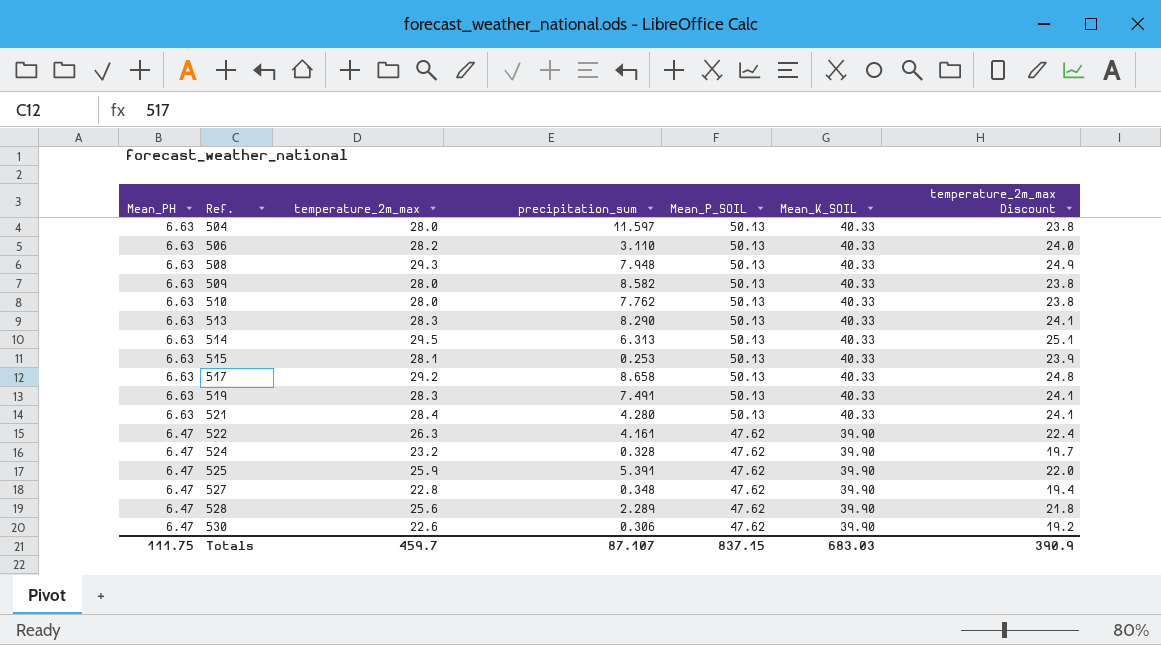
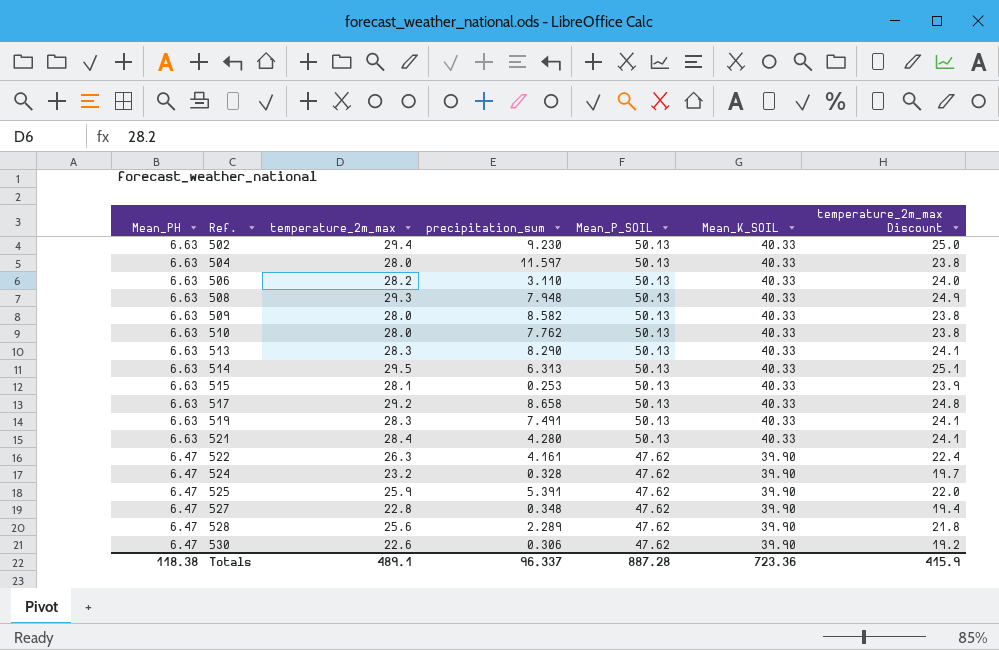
row 502: none -> 6.63 | 29.4 | 9.230 | 50.13 | 40.33 | 25.0
Totals | Mean_PH: 111.75 -> 118.38
Totals | temperature_2m_max: 459.7 -> 489.1
Totals | precipitation_sum: 87.107 -> 96.337
Totals | Mean_P_SOIL: 837.15 -> 887.28
Totals | Mean_K_SOIL: 683.03 -> 723.36
Totals | temperature_2m_max Discount: 390.9 -> 415.9

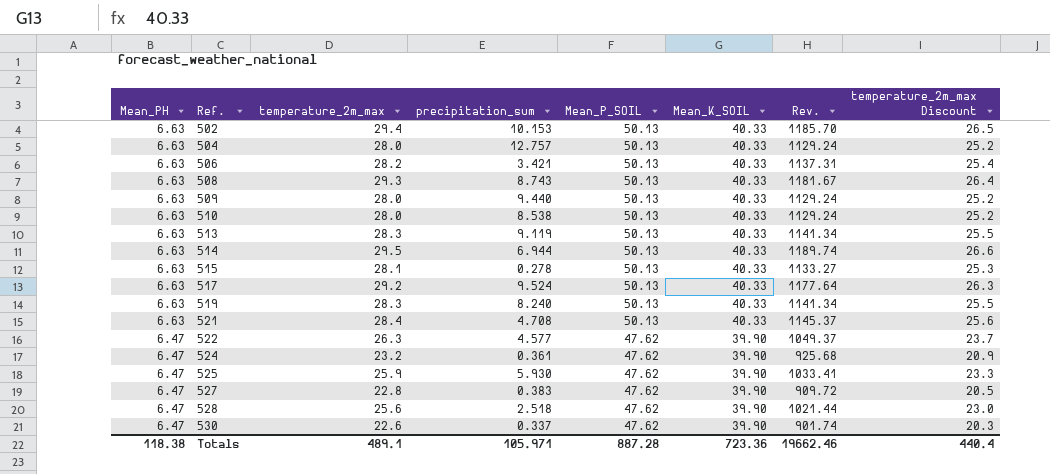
column Rev. | formula: none -> [temperature_2m_max] * [Mean_K_SOIL]
column temperature_2m_max Discount | formula: [temperature_2m_max] * 0.85 -> [temperature_2m_max] * 0.9
502 | precipitation_sum: 9.230 -> 10.153
504 | precipitation_sum: 11.597 -> 12.757
506 | precipitation_sum: 3.110 -> 3.421
508 | precipitation_sum: 7.948 -> 8.743
509 | precipitation_sum: 8.582 -> 9.440
510 | precipitation_sum: 7.762 -> 8.538
513 | precipitation_sum: 8.290 -> 9.119
514 | precipitation_sum: 6.313 -> 6.944
515 | precipitation_sum: 0.253 -> 0.278
517 | precipitation_sum: 8.658 -> 9.524
519 | precipitation_sum: 7.491 -> 8.240
521 | precipitation_sum: 4.280 -> 4.708
522 | precipitation_sum: 4.161 -> 4.577
524 | precipitation_sum: 0.328 -> 0.361
525 | precipitation_sum: 5.391 -> 5.930
527 | precipitation_sum: 0.348 -> 0.383
528 | precipitation_sum: 2.289 -> 2.518
530 | precipitation_sum: 0.306 -> 0.337
Totals | precipitation_sum: 96.337 -> 105.971
Totals | temperature_2m_max Discount: 415.9 -> 440.4

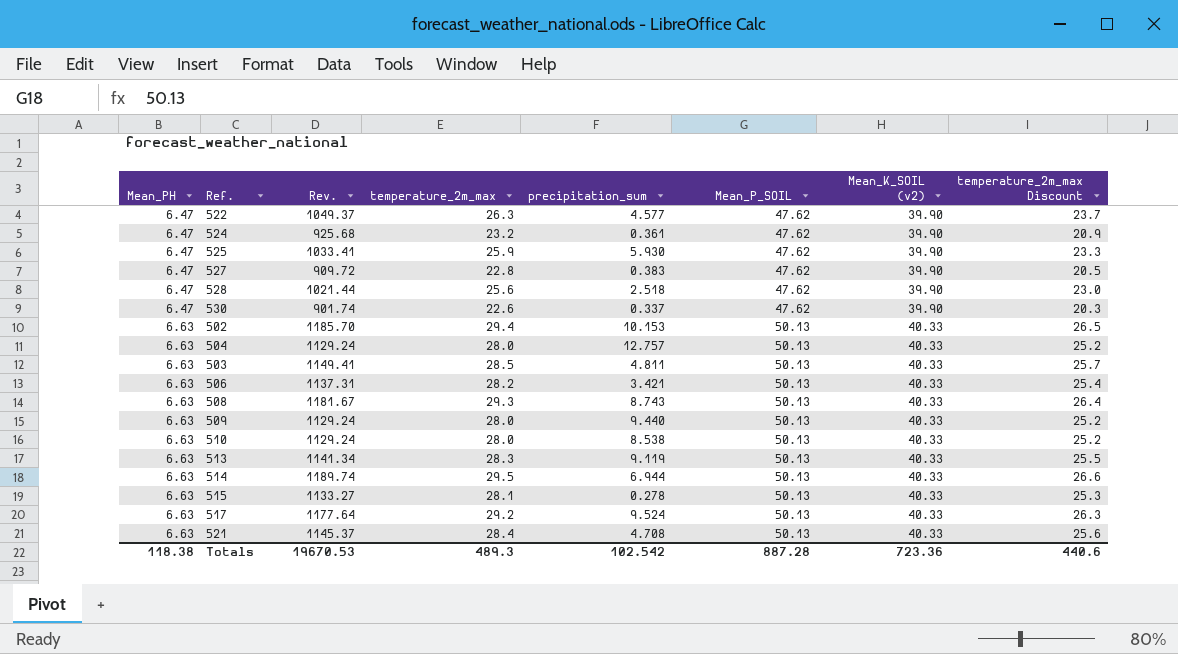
row order: Mean_PH descending -> Mean_PH ascending
column Rev. | position: 7 -> 3
column name: Mean_K_SOIL -> Mean_K_SOIL (v2)
row 519: 6.63 | 28.3 | 8.240 | 50.13 | 40.33 | 1141.34 | 25.5 -> none
row 503: none -> 6.63 | 1149.41 | 28.5 | 4.811 | 50.13 | 40.33 | 25.7
Totals | Rev.: 19662.46 -> 19670.53
Totals | temperature_2m_max: 489.1 -> 489.3
Totals | precipitation_sum: 105.971 -> 102.542
Totals | temperature_2m_max Discount: 440.4 -> 440.6

